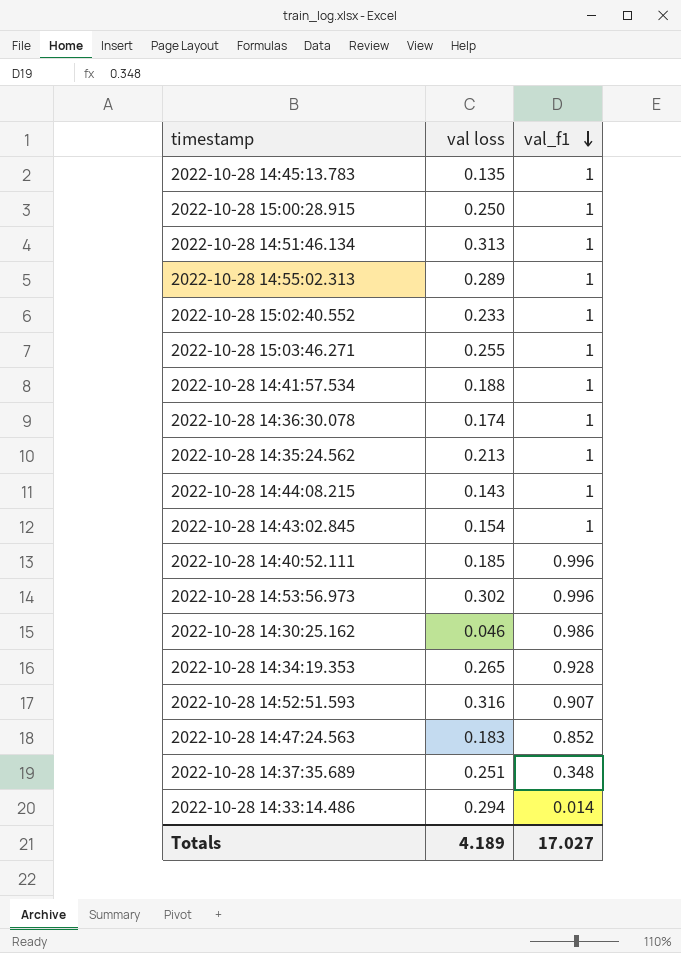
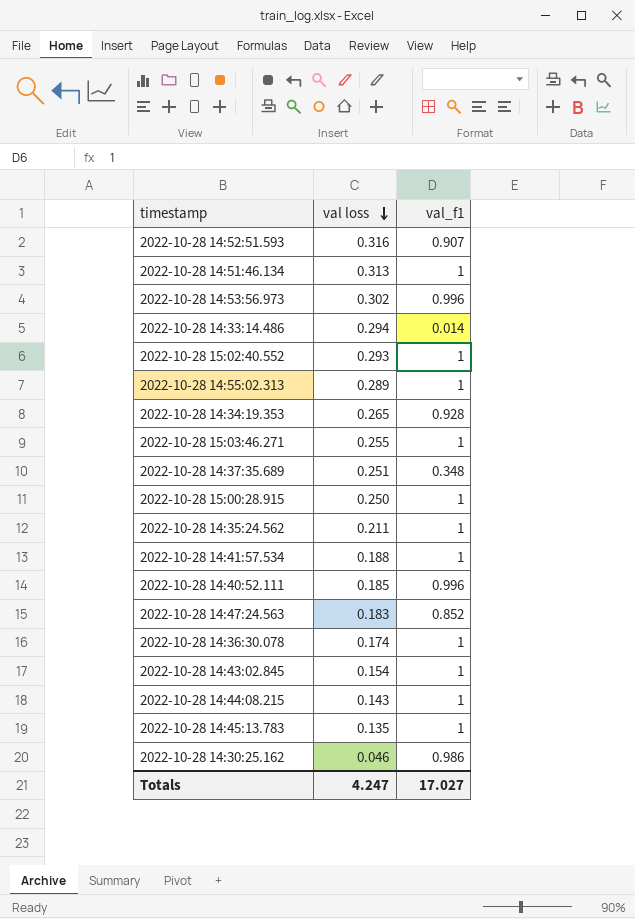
row order: val_f1 descending -> val loss descending
2022-10-28 15:02:40.552 | val loss: 0.233 -> 0.293
2022-10-28 14:35:24.562 | val loss: 0.213 -> 0.211
Totals | val loss: 4.189 -> 4.247

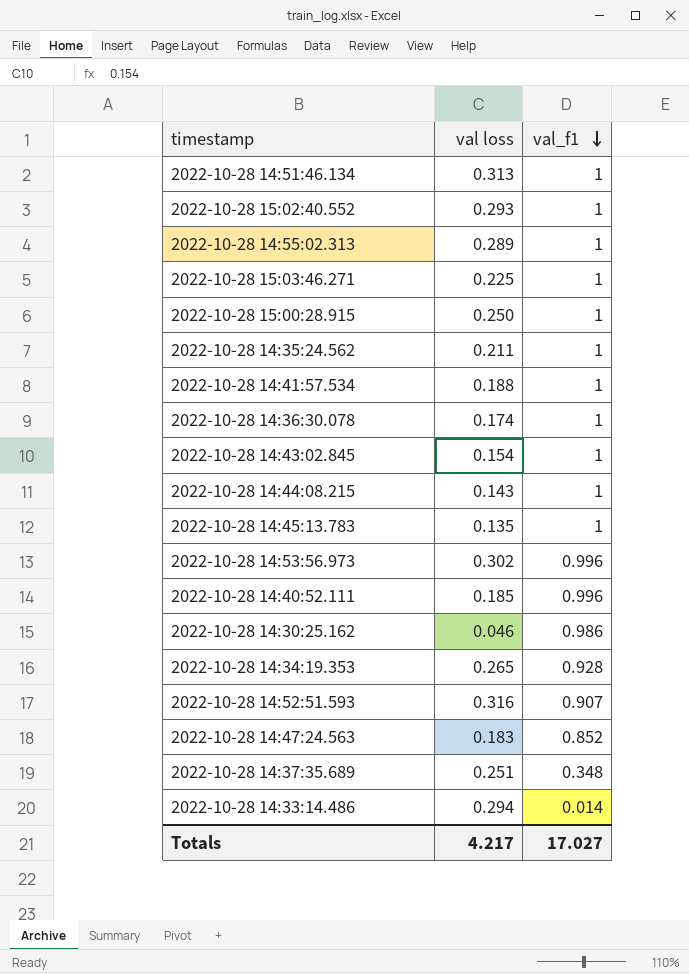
row order: val loss descending -> val_f1 descending
2022-10-28 15:03:46.271 | val loss: 0.255 -> 0.225
Totals | val loss: 4.247 -> 4.217

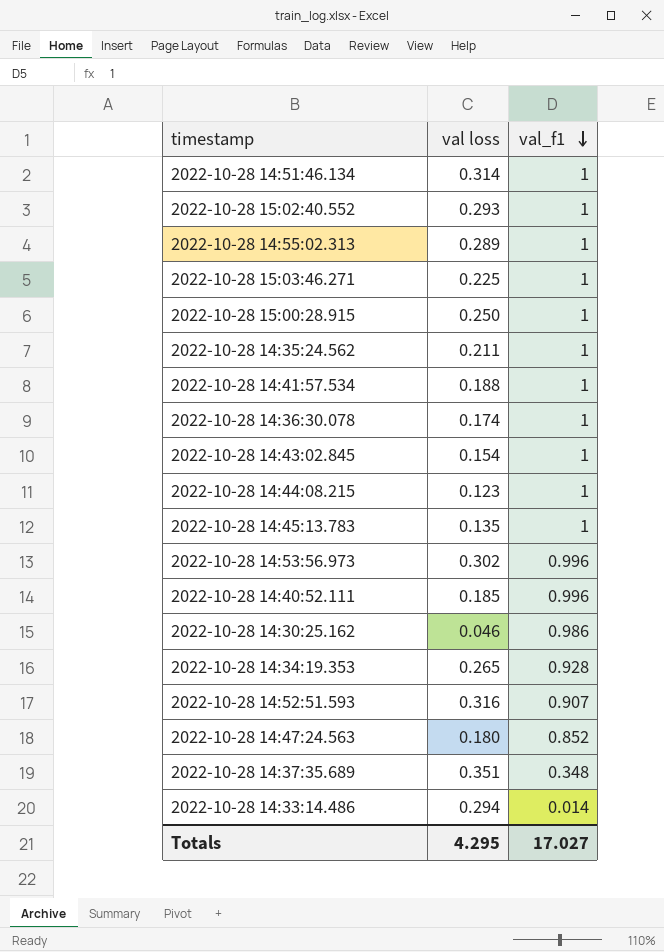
2022-10-28 14:51:46.134 | val loss: 0.313 -> 0.314
2022-10-28 14:44:08.215 | val loss: 0.143 -> 0.123
2022-10-28 14:47:24.563 | val loss: 0.183 -> 0.180
2022-10-28 14:37:35.689 | val loss: 0.251 -> 0.351
Totals | val loss: 4.217 -> 4.295

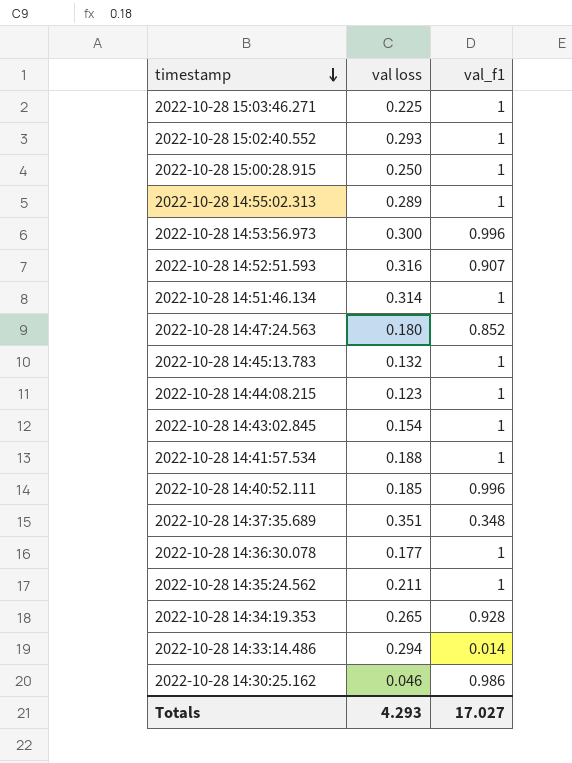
row order: val_f1 descending -> timestamp descending
2022-10-28 14:53:56.973 | val loss: 0.302 -> 0.300
2022-10-28 14:45:13.783 | val loss: 0.135 -> 0.132
2022-10-28 14:36:30.078 | val loss: 0.174 -> 0.177
Totals | val loss: 4.295 -> 4.293

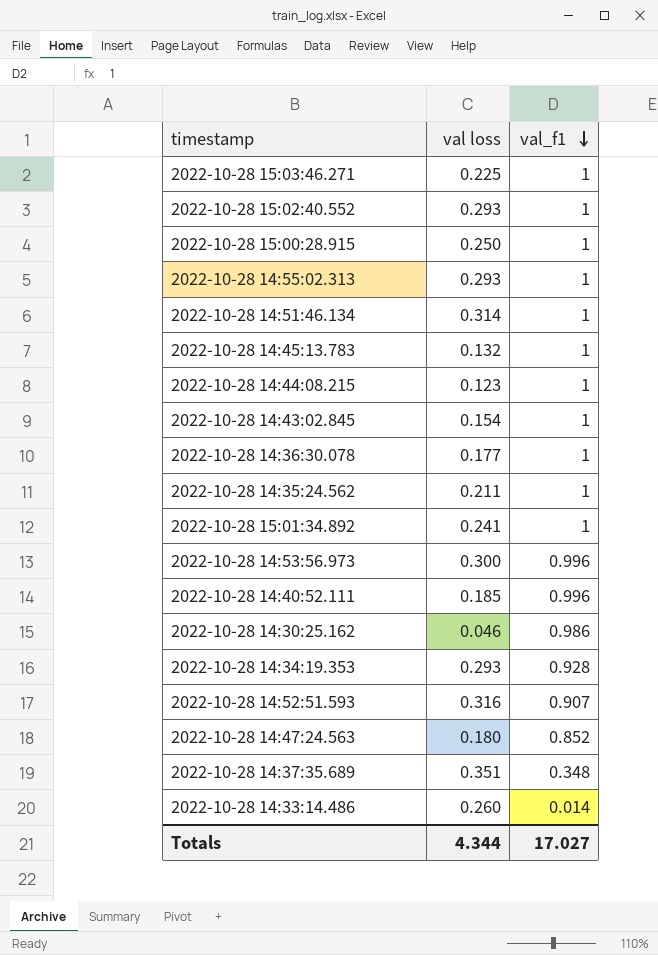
row order: timestamp descending -> val_f1 descending
row 2022-10-28 14:41:57.534: 0.188 | 1 -> none
2022-10-28 14:55:02.313 | val loss: 0.289 -> 0.293
row 2022-10-28 15:01:34.892: none -> 0.241 | 1
2022-10-28 14:34:19.353 | val loss: 0.265 -> 0.293
2022-10-28 14:33:14.486 | val loss: 0.294 -> 0.260
Totals | val loss: 4.293 -> 4.344

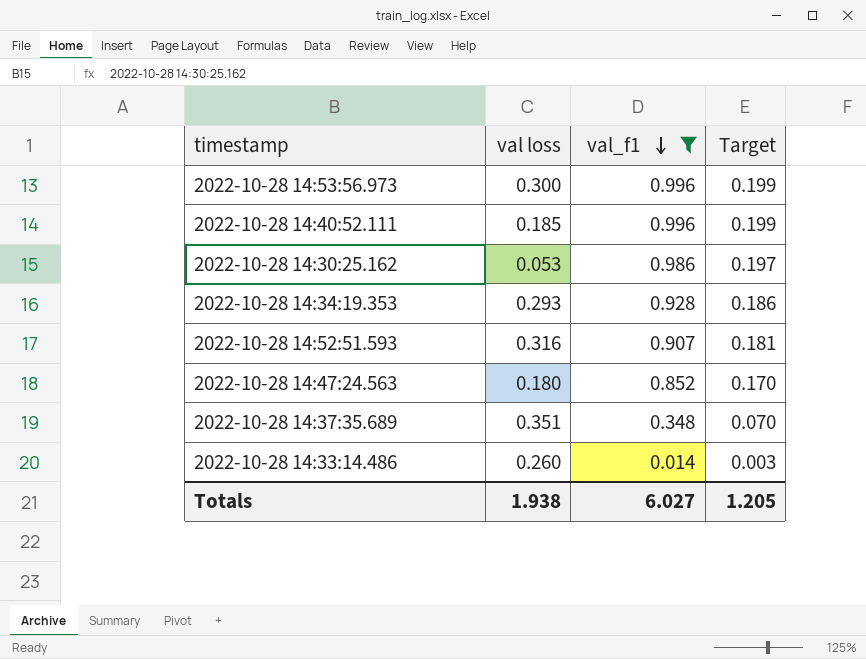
filter: none -> val_f1 != 1
column Target | formula: none -> [val_f1] * 0.2
2022-10-28 14:30:25.162 | val loss: 0.046 -> 0.053
Totals | val loss: 4.344 -> 1.938
Totals | val_f1: 17.027 -> 6.027

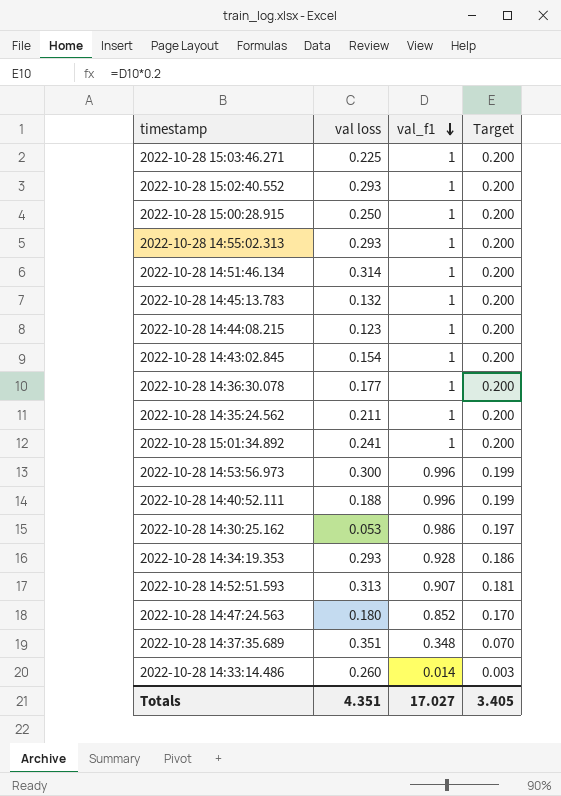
filter: val_f1 != 1 -> none
2022-10-28 14:40:52.111 | val loss: 0.185 -> 0.188
2022-10-28 14:52:51.593 | val loss: 0.316 -> 0.313
Totals | val loss: 1.938 -> 4.351
Totals | val_f1: 6.027 -> 17.027
Totals | Target: 1.205 -> 3.405

